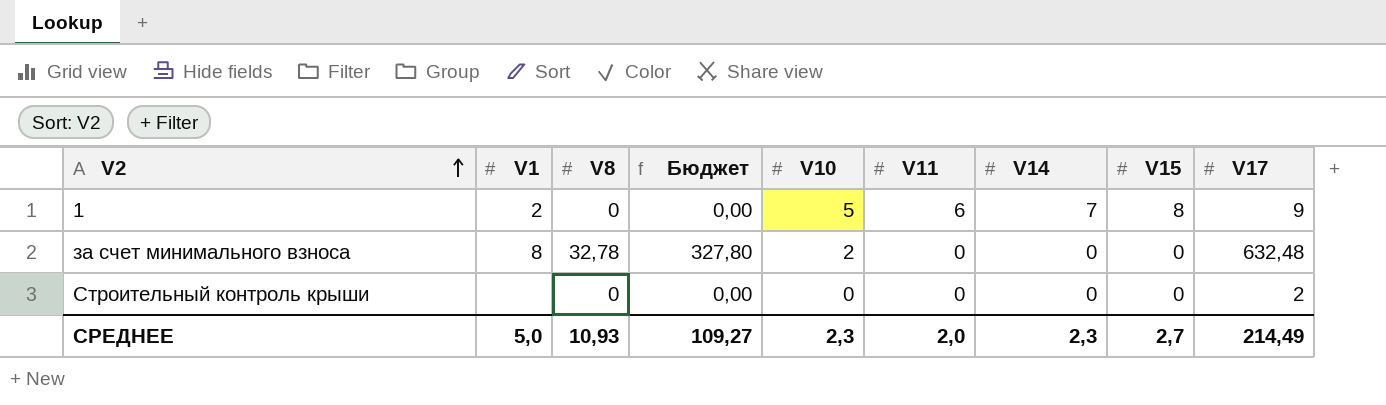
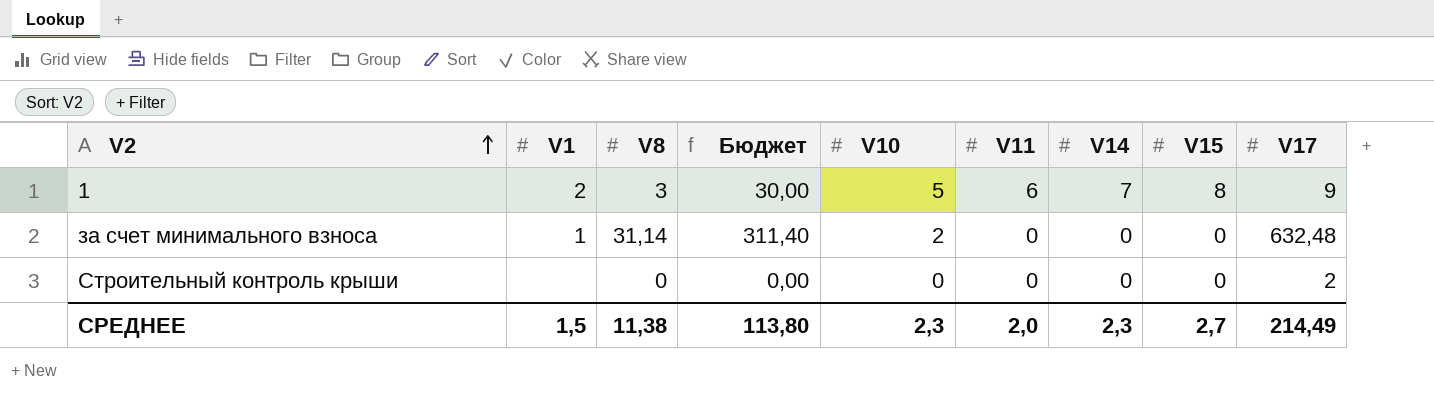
1 | V8: 0 -> 3
1 | Бюджет: 0,00 -> 30,00
за счет минимального взноса | V1: 8 -> 1
за счет минимального взноса | V8: 32,78 -> 31,14
за счет минимального взноса | Бюджет: 327,80 -> 311,40
СРЕДНЕЕ | V1: 5,0 -> 1,5
СРЕДНЕЕ | V8: 10,93 -> 11,38
СРЕДНЕЕ | Бюджет: 109,27 -> 113,80

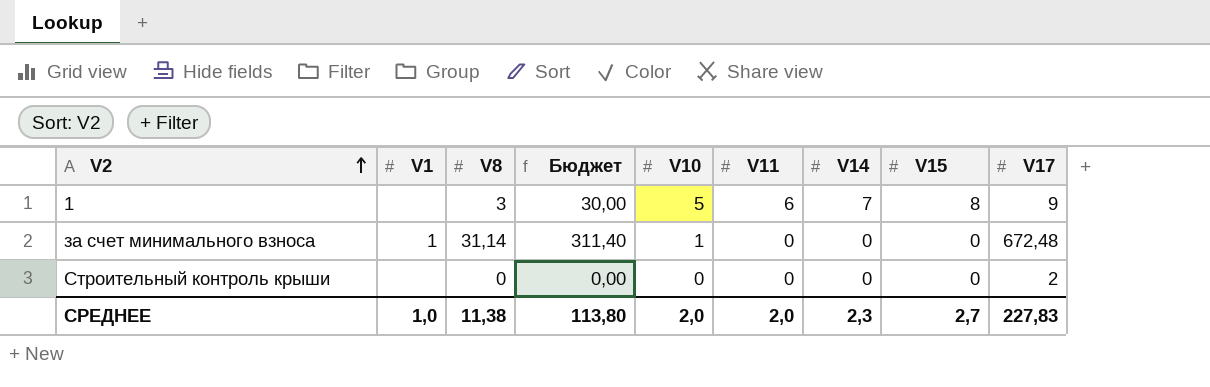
1 | V1: 2 -> none
за счет минимального взноса | V10: 2 -> 1
за счет минимального взноса | V17: 632,48 -> 672,48
СРЕДНЕЕ | V1: 1,5 -> 1,0
СРЕДНЕЕ | V10: 2,3 -> 2,0
СРЕДНЕЕ | V17: 214,49 -> 227,83

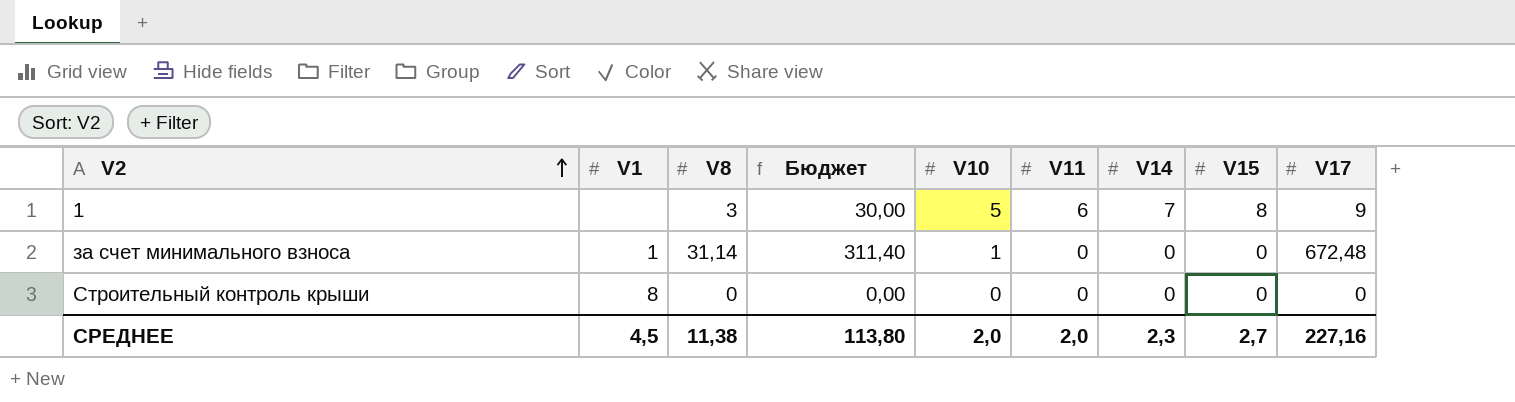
Строительный контроль крыши | V1: none -> 8
Строительный контроль крыши | V17: 2 -> 0
СРЕДНЕЕ | V1: 1,0 -> 4,5
СРЕДНЕЕ | V17: 227,83 -> 227,16

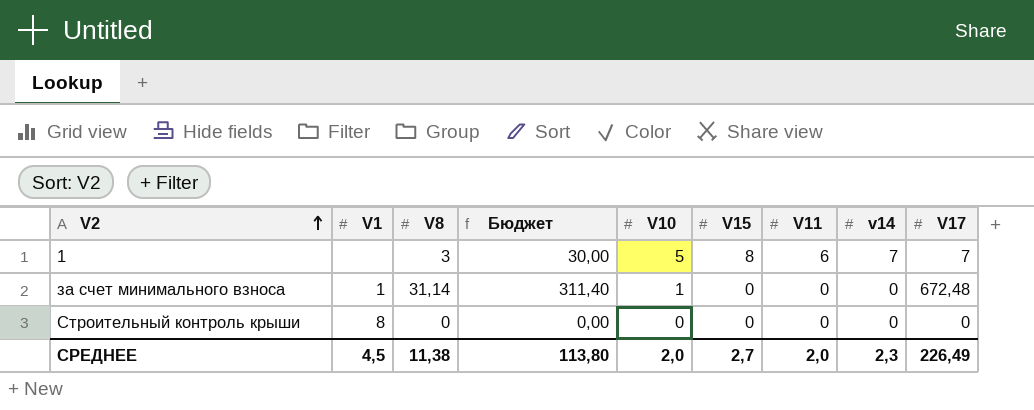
column V15 | position: 8 -> 6
column name: V14 -> v14
1 | V17: 9 -> 7
СРЕДНЕЕ | V17: 227,16 -> 226,49

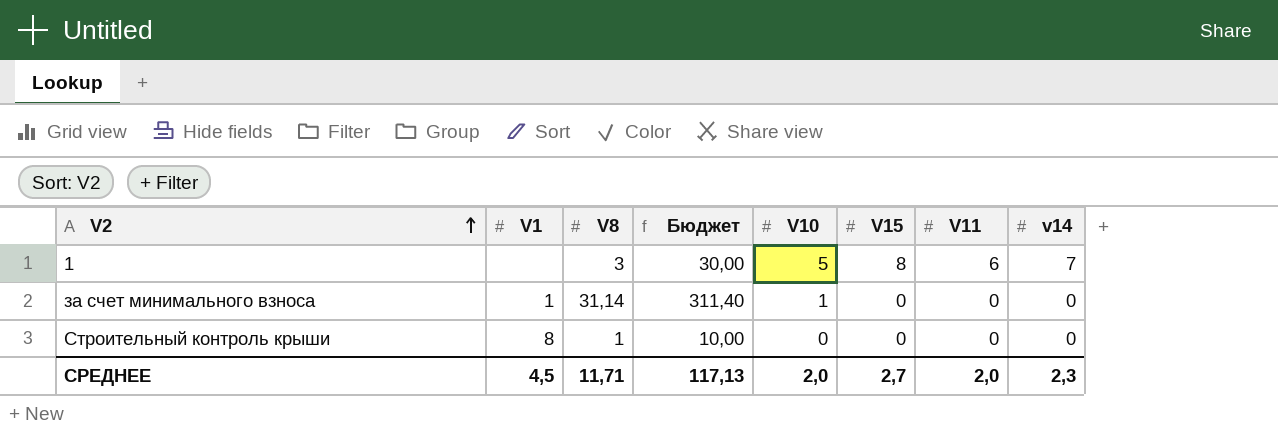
column V17 | position: 9 -> none
Строительный контроль крыши | V8: 0 -> 1
Строительный контроль крыши | Бюджет: 0,00 -> 10,00
СРЕДНЕЕ | V8: 11,38 -> 11,71
СРЕДНЕЕ | Бюджет: 113,80 -> 117,13

